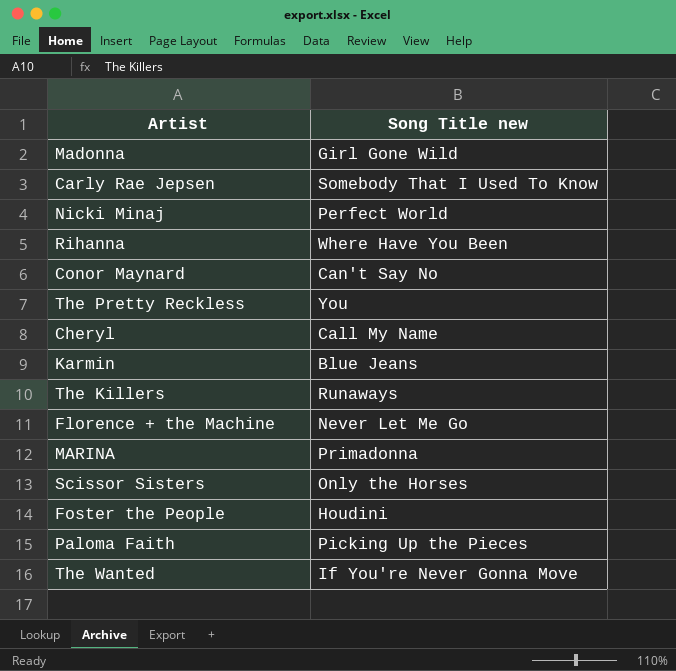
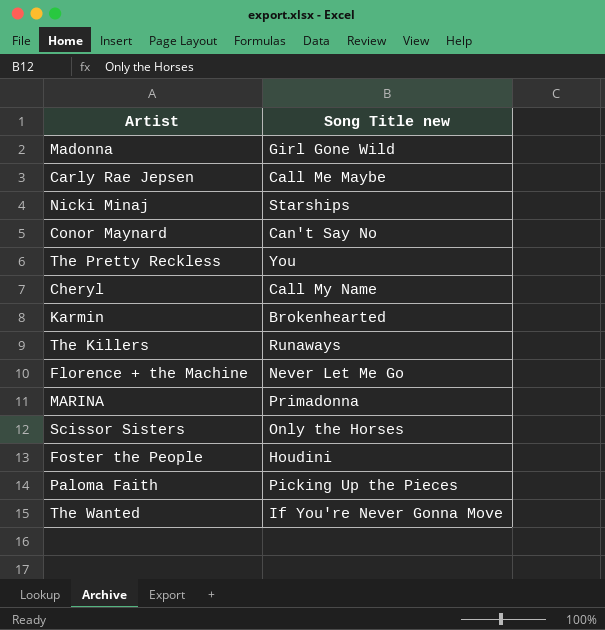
row Rihanna: Where Have You Been -> none
Carly Rae Jepsen | Song Title new: Somebody That I Used To Know -> Call Me Maybe
Nicki Minaj | Song Title new: Perfect World -> Starships
Karmin | Song Title new: Blue Jeans -> Brokenhearted

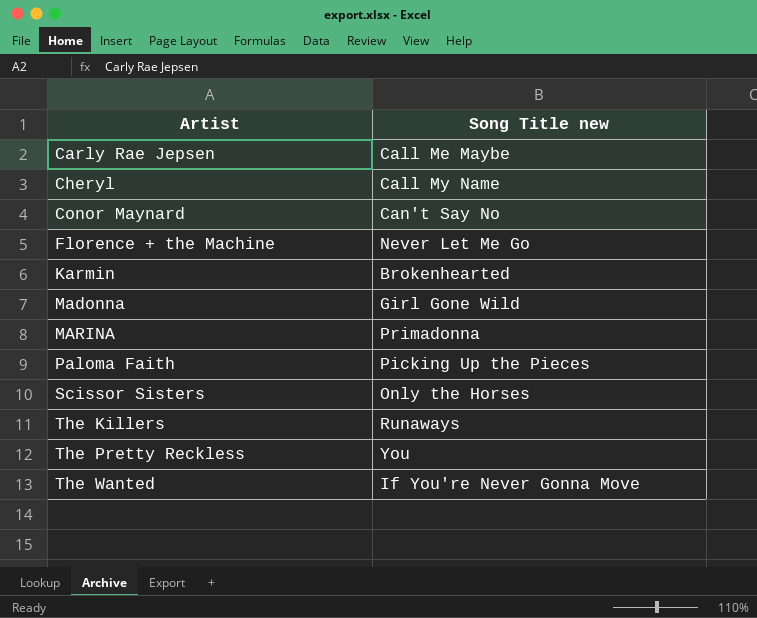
row order: none -> Artist ascending
row Nicki Minaj: Starships -> none
row Foster the People: Houdini -> none

